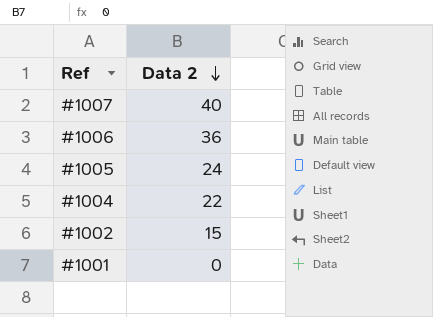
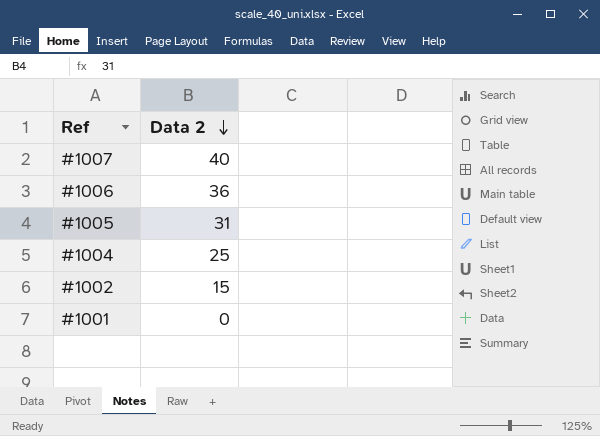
#1005 | Data 2: 24 -> 31
#1004 | Data 2: 22 -> 25

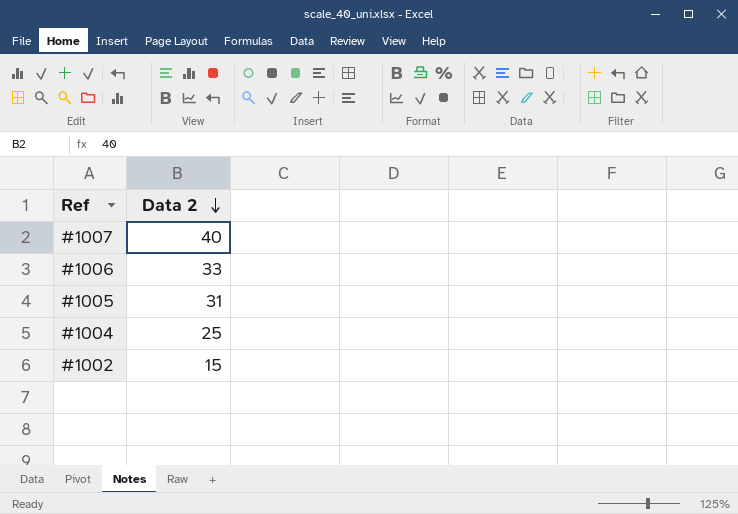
row #1001: 0 -> none
#1006 | Data 2: 36 -> 33

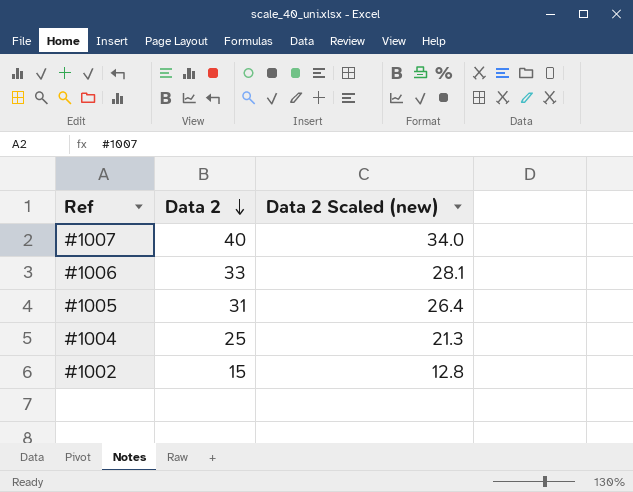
column Data 2 Scaled (new) | formula: none -> [Data 2] * 0.85

